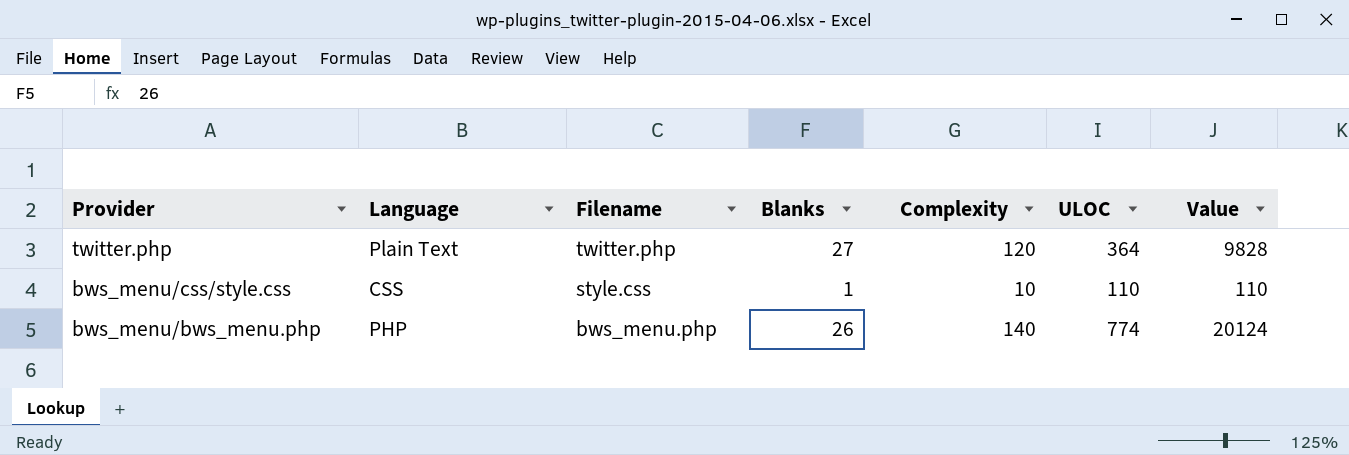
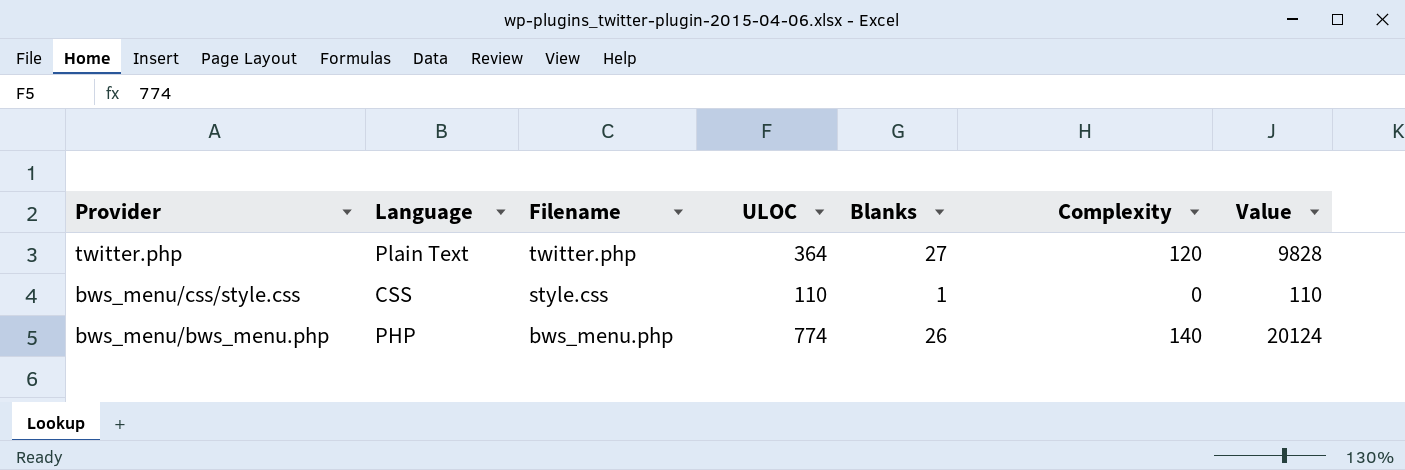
column ULOC | position: 6 -> 4
bws_menu/css/style.css | Complexity: 10 -> 0

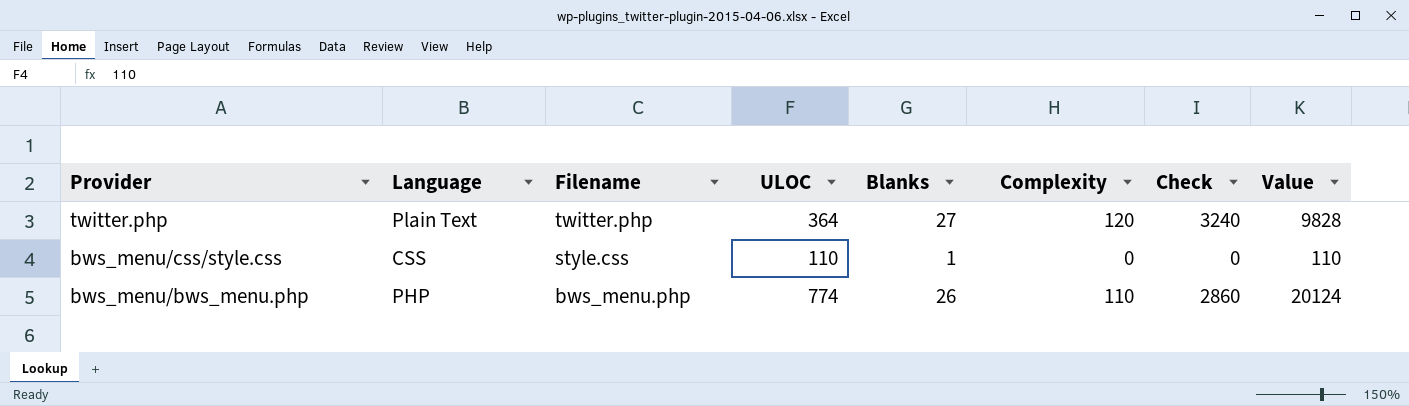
column Check | formula: none -> [Blanks] * [Complexity]
bws_menu/bws_menu.php | Complexity: 140 -> 110

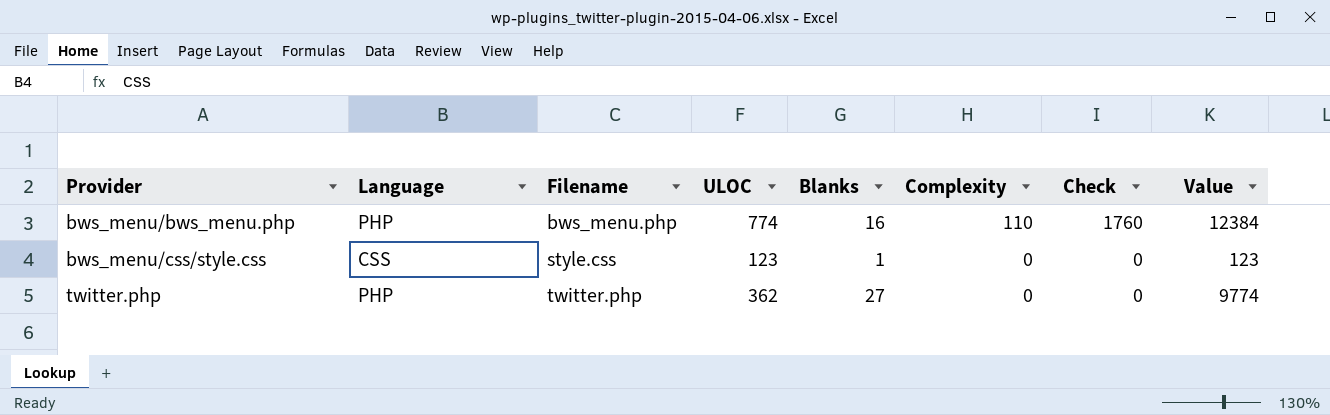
row order: Provider descending -> Provider ascending
bws_menu/bws_menu.php | Blanks: 26 -> 16
bws_menu/bws_menu.php | Check: 2860 -> 1760
bws_menu/bws_menu.php | Value: 20124 -> 12384
bws_menu/css/style.css | ULOC: 110 -> 123
bws_menu/css/style.css | Value: 110 -> 123
twitter.php | Language: Plain Text -> PHP
twitter.php | ULOC: 364 -> 362
twitter.php | Complexity: 120 -> 0
twitter.php | Check: 3240 -> 0
twitter.php | Value: 9828 -> 9774

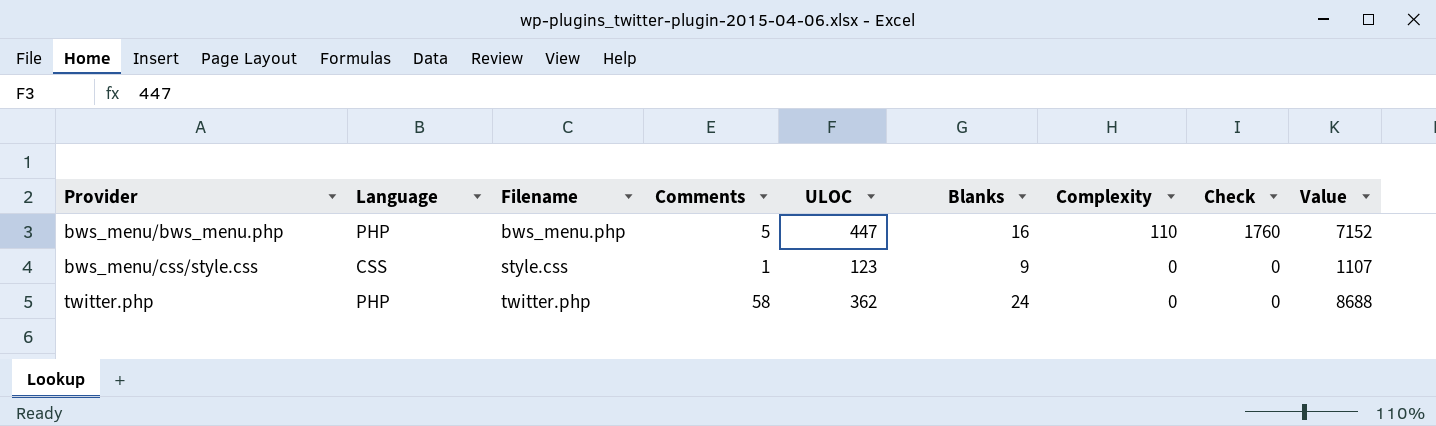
column Comments | position: none -> 4
bws_menu/bws_menu.php | ULOC: 774 -> 447
bws_menu/bws_menu.php | Value: 12384 -> 7152
bws_menu/css/style.css | Blanks: 1 -> 9
bws_menu/css/style.css | Value: 123 -> 1107
twitter.php | Blanks: 27 -> 24
twitter.php | Value: 9774 -> 8688

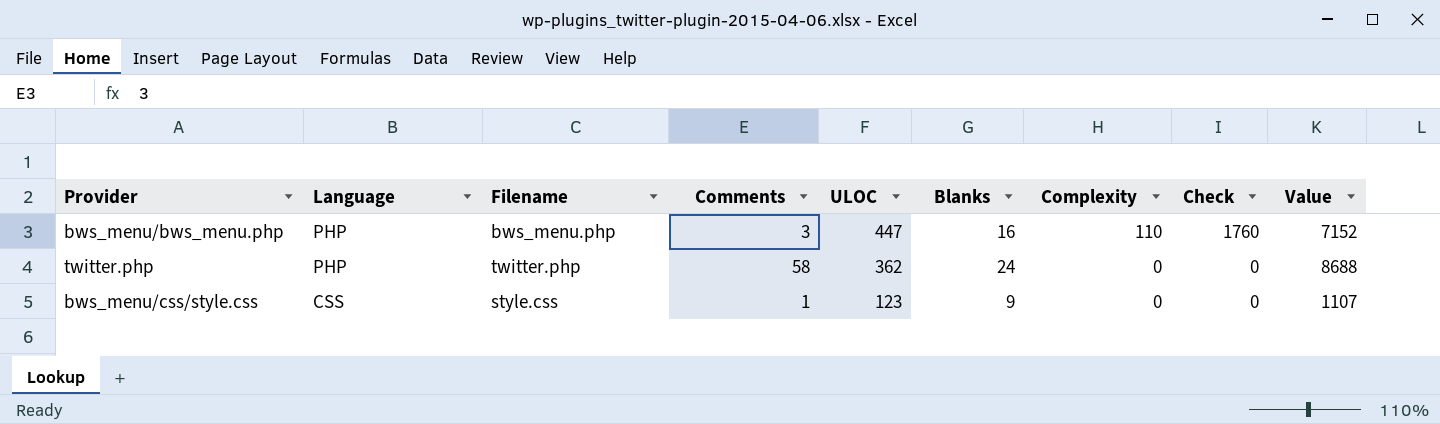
row order: Provider ascending -> Language descending
bws_menu/bws_menu.php | Comments: 5 -> 3

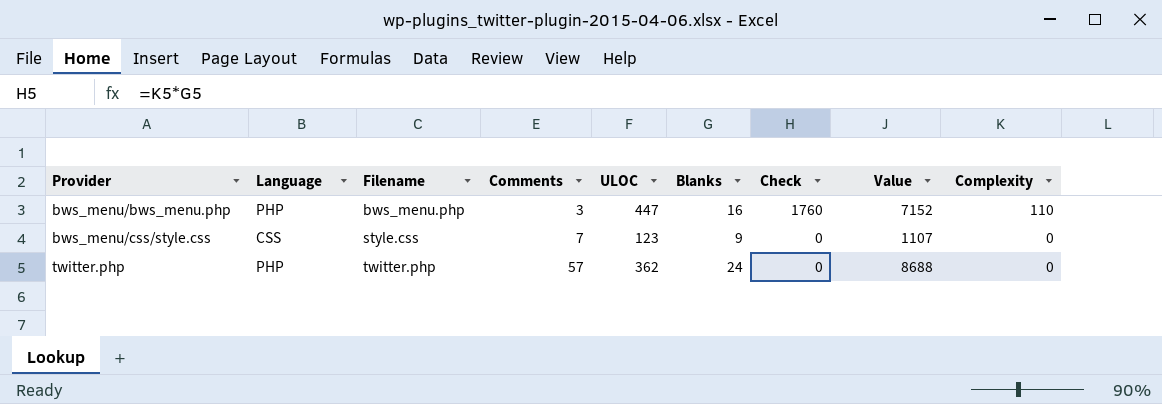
row order: Language descending -> Provider ascending
column Complexity | position: 7 -> 9
bws_menu/css/style.css | Comments: 1 -> 7
twitter.php | Comments: 58 -> 57

